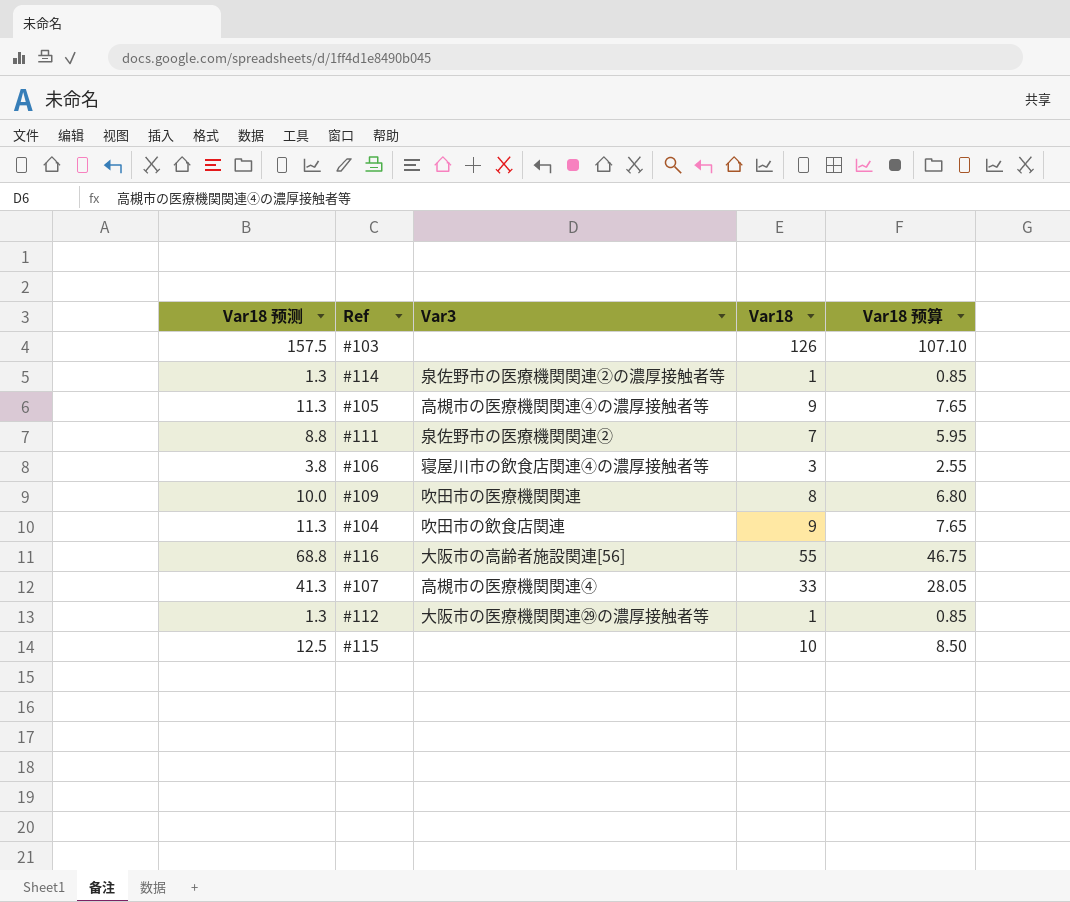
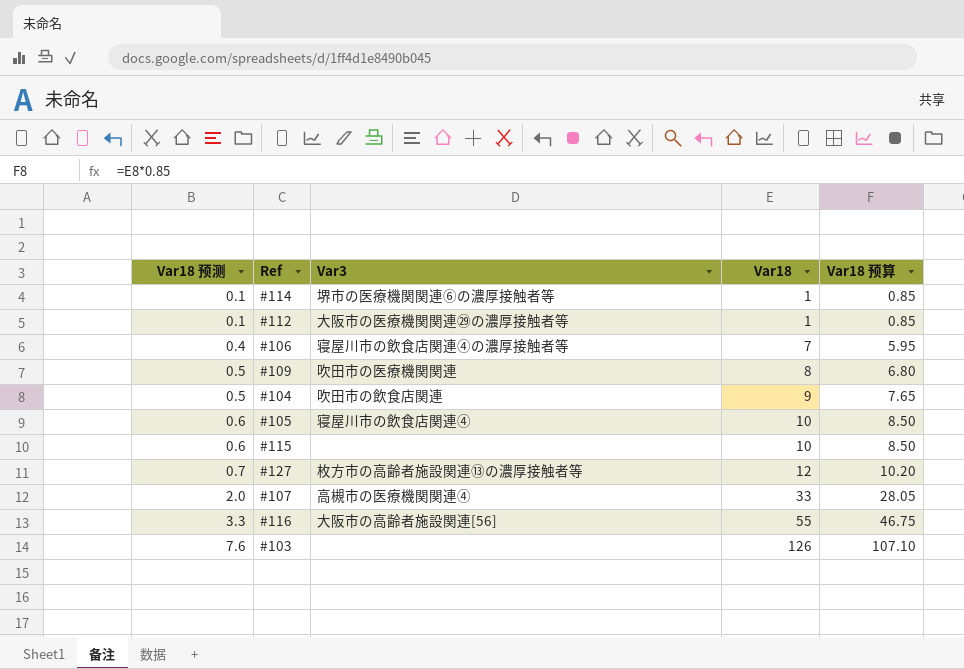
row order: none -> Var18 预测 ascending
column Var18 预测 | formula: [Var18] * 1.25 -> [Var18] * 0.06
row #111: 8.8 | 泉佐野市の医療機関関連② | 7 | 5.95 -> none
#114 | Var3: 泉佐野市の医療機関関連②の濃厚接触者等 -> 堺市の医療機関関連⑥の濃厚接触者等
#106 | Var18: 3 -> 7
#106 | Var18 预算: 2.55 -> 5.95
#105 | Var3: 高槻市の医療機関関連④の濃厚接触者等 -> 寝屋川市の飲食店関連④
#105 | Var18: 9 -> 10
#105 | Var18 预算: 7.65 -> 8.50
row #127: none -> 0.7 | 枚方市の高齢者施設関連⑬の濃厚接触者等 | 12 | 10.20

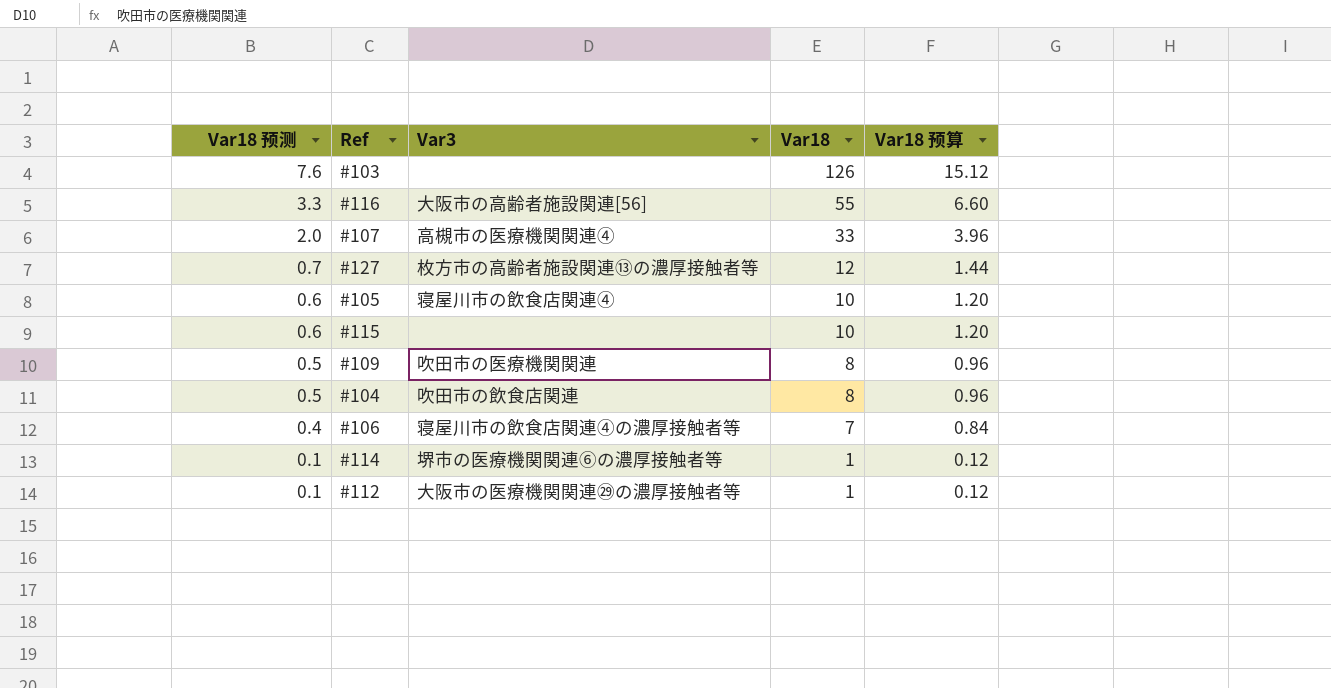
row order: Var18 预测 ascending -> Var18 预测 descending
column Var18 预算 | formula: [Var18] * 0.85 -> [Var18] * 0.12
#104 | Var18: 9 -> 8

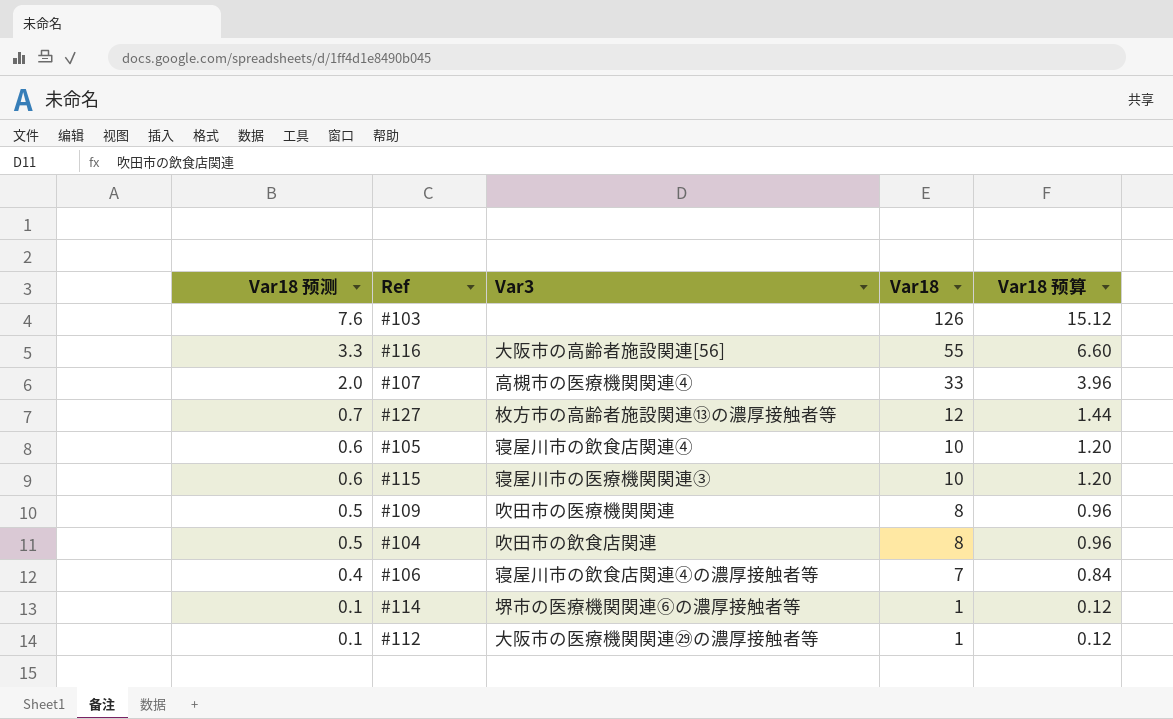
#115 | Var3: none -> 寝屋川市の医療機関関連③

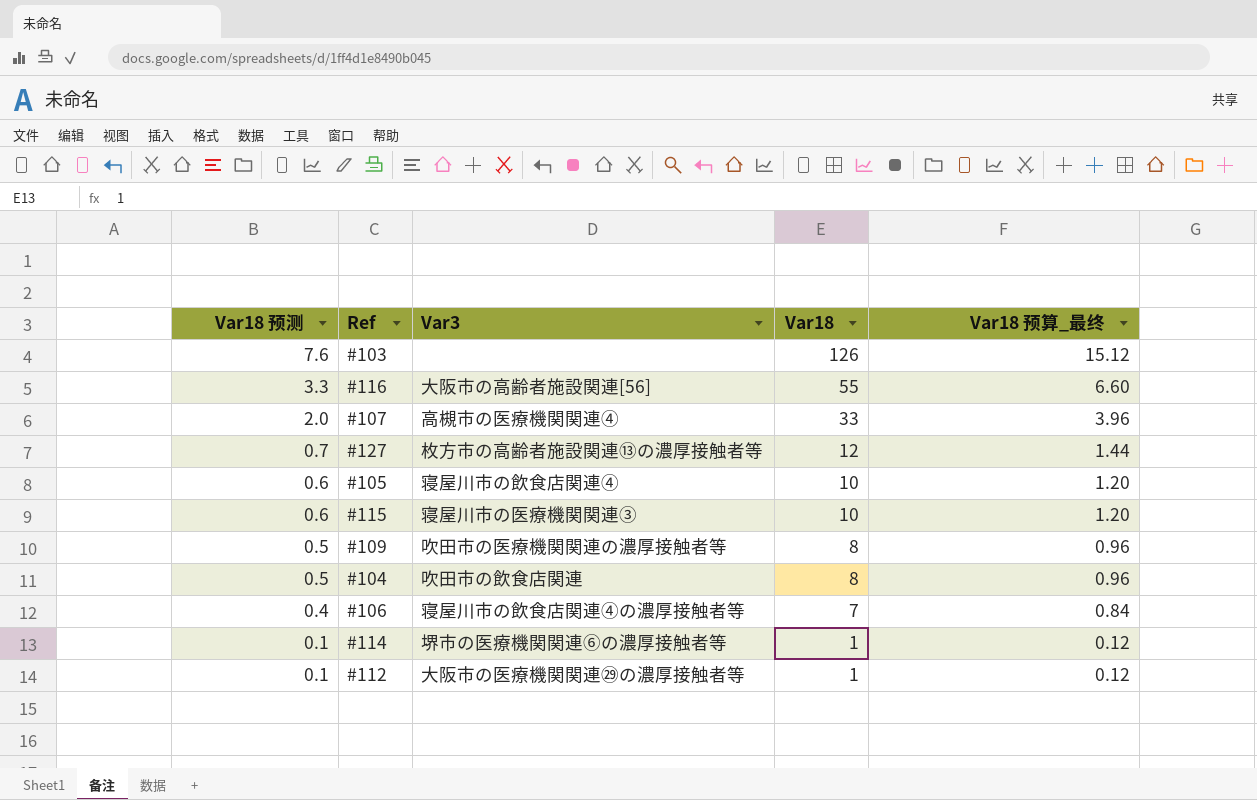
column name: Var18 预算 -> Var18 预算_最终
#109 | Var3: 吹田市の医療機関関連 -> 吹田市の医療機関関連の濃厚接触者等

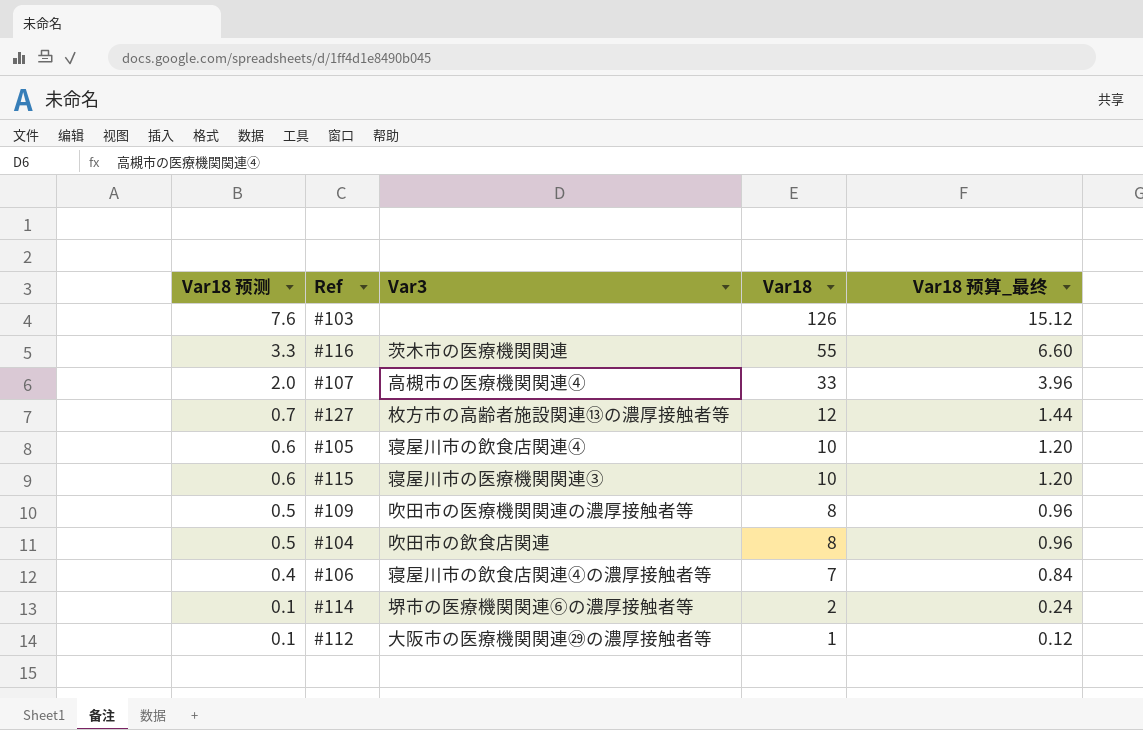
#116 | Var3: 大阪市の高齢者施設関連[56] -> 茨木市の医療機関関連
#114 | Var18: 1 -> 2
#114 | Var18 预算_最终: 0.12 -> 0.24

